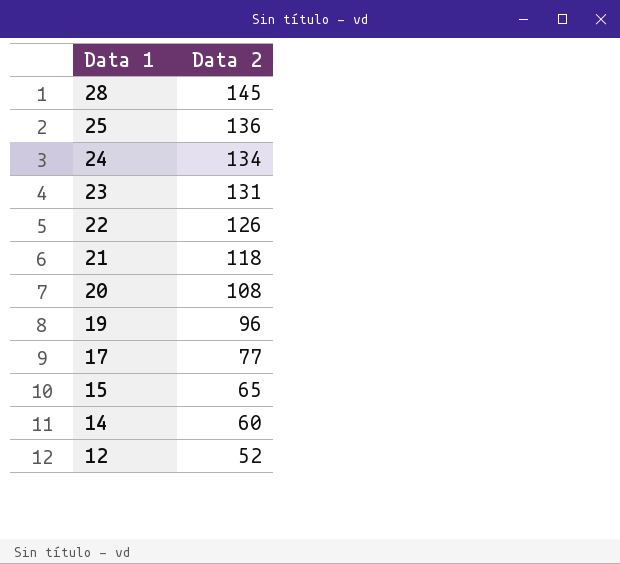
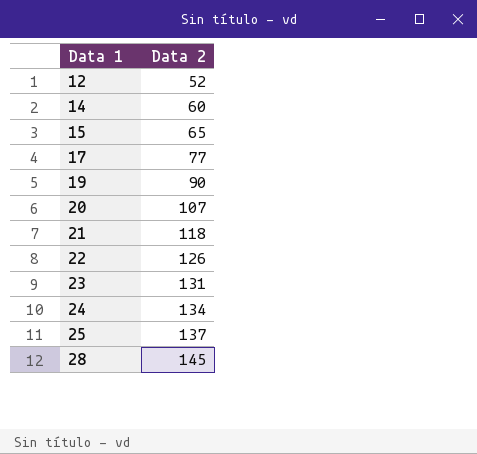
row order: Data 1 descending -> Data 1 ascending
19 | Data 2: 96 -> 90
20 | Data 2: 108 -> 107
25 | Data 2: 136 -> 137

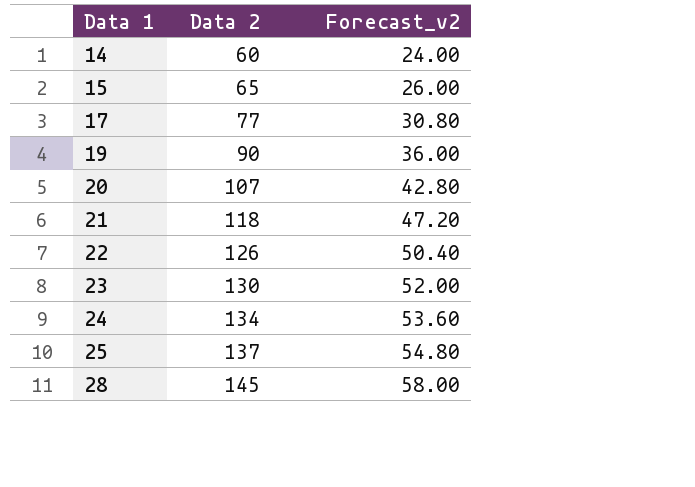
column Forecast_v2 | formula: none -> [Data 2] * 0.4
row 12: 52 -> none
23 | Data 2: 131 -> 130

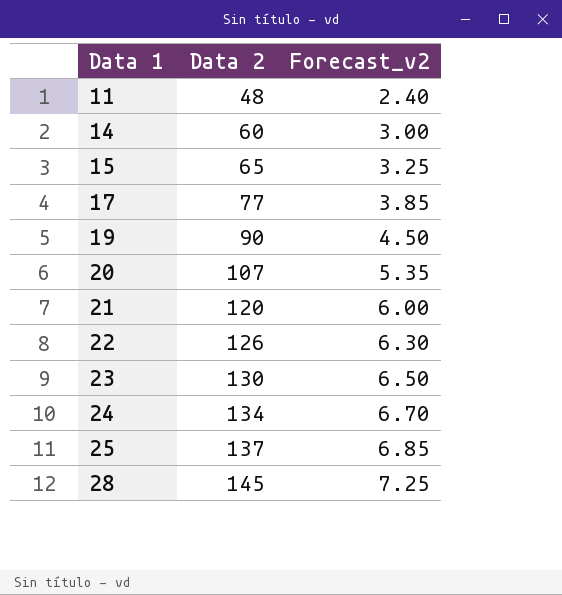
column Forecast_v2 | formula: [Data 2] * 0.4 -> [Data 2] * 0.05
row 11: none -> 48 | 2.40
21 | Data 2: 118 -> 120

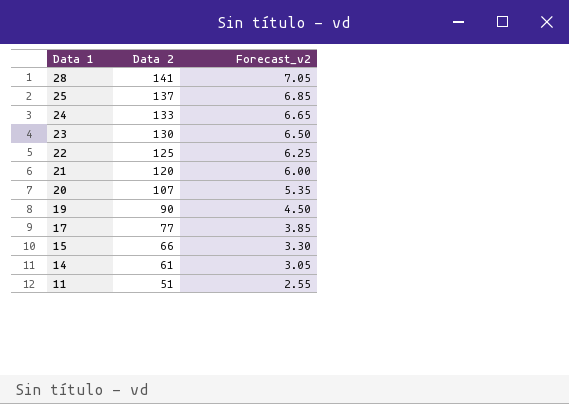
row order: Data 1 ascending -> Data 1 descending
28 | Data 2: 145 -> 141
28 | Forecast_v2: 7.25 -> 7.05
24 | Data 2: 134 -> 133
24 | Forecast_v2: 6.70 -> 6.65
22 | Data 2: 126 -> 125
22 | Forecast_v2: 6.30 -> 6.25
15 | Data 2: 65 -> 66
15 | Forecast_v2: 3.25 -> 3.30
14 | Data 2: 60 -> 61
14 | Forecast_v2: 3.00 -> 3.05
11 | Data 2: 48 -> 51
11 | Forecast_v2: 2.40 -> 2.55

